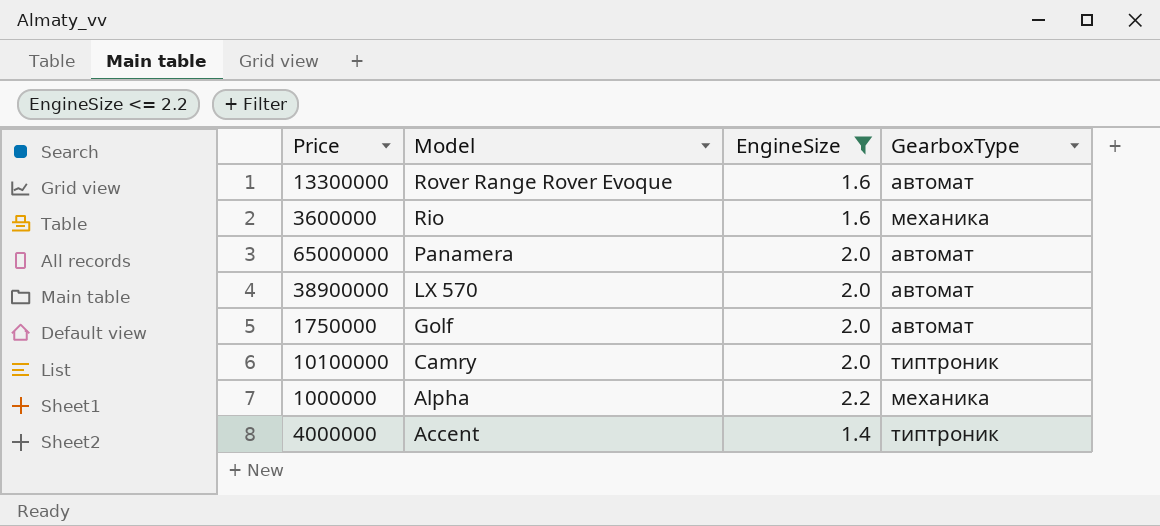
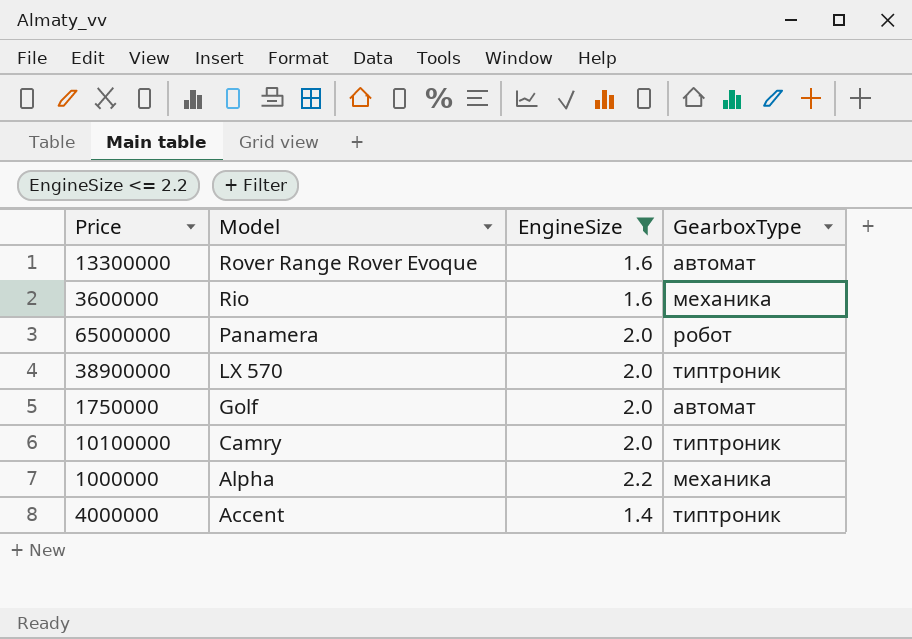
65000000 | GearboxType: автомат -> робот
38900000 | GearboxType: автомат -> типтроник

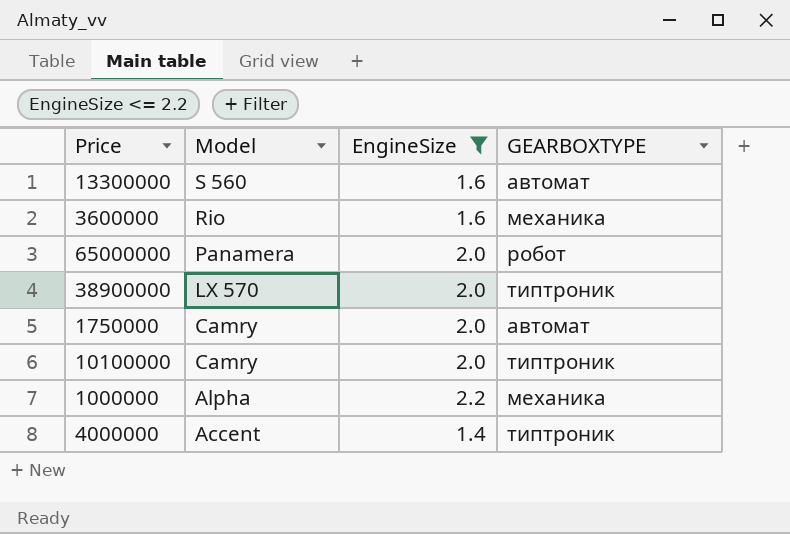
column name: GearboxType -> GEARBOXTYPE
13300000 | Model: Rover Range Rover Evoque -> S 560
1750000 | Model: Golf -> Camry

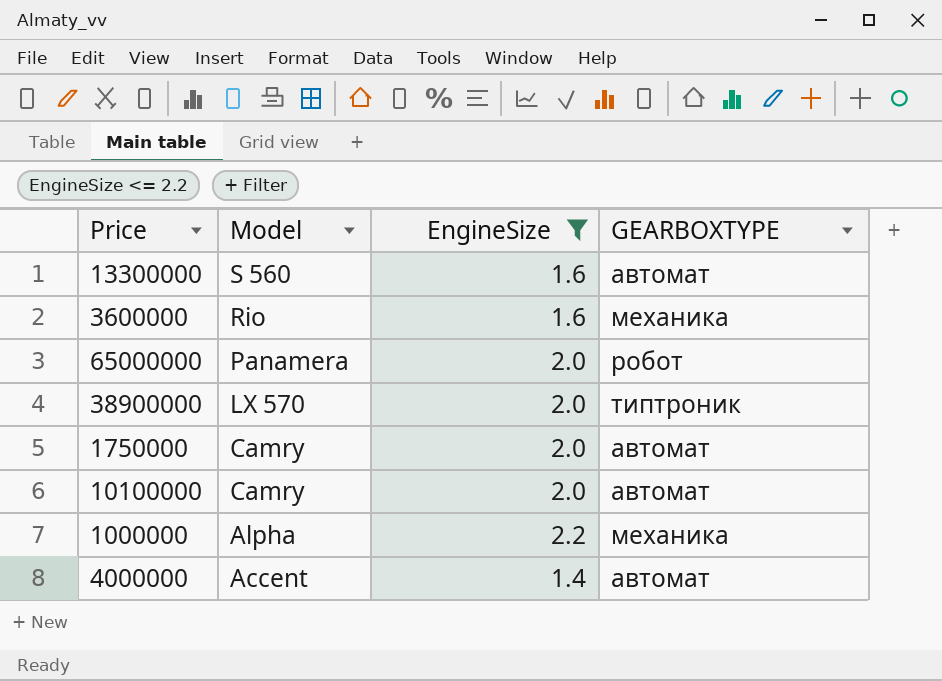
10100000 | GEARBOXTYPE: типтроник -> автомат
4000000 | GEARBOXTYPE: типтроник -> автомат

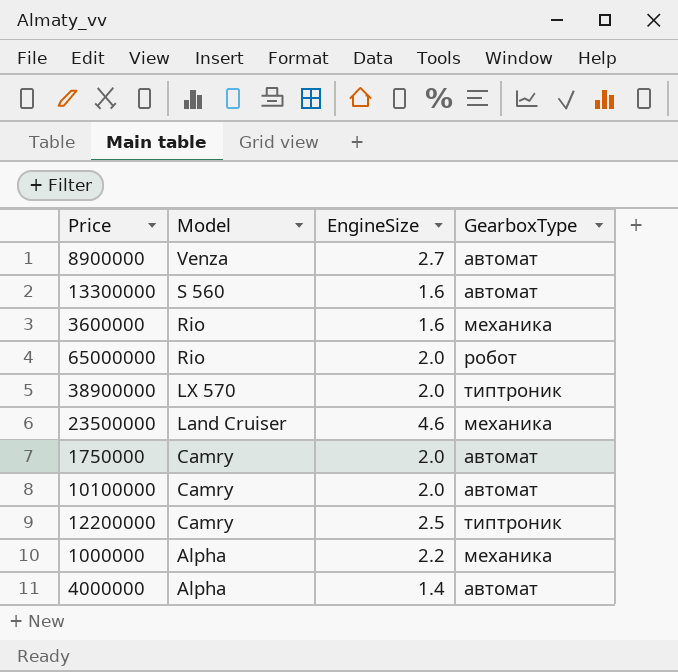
filter: EngineSize <= 2.2 -> none
column name: GEARBOXTYPE -> GearboxType
65000000 | Model: Panamera -> Rio
4000000 | Model: Accent -> Alpha

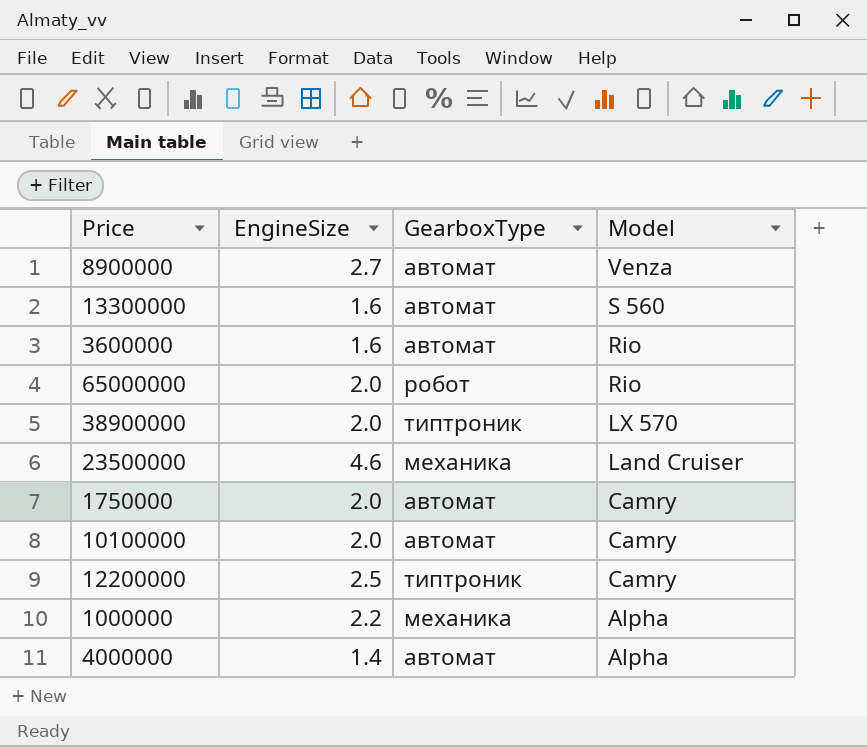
column Model | position: 2 -> 4
3600000 | GearboxType: механика -> автомат

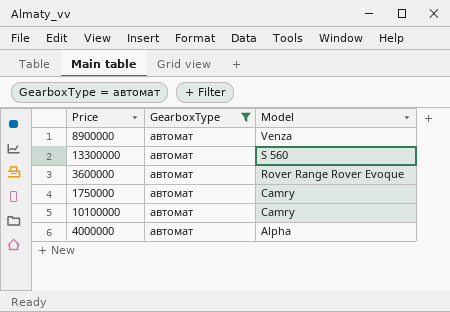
filter: none -> GearboxType = автомат
column EngineSize | position: 2 -> none
3600000 | Model: Rio -> Rover Range Rover Evoque

